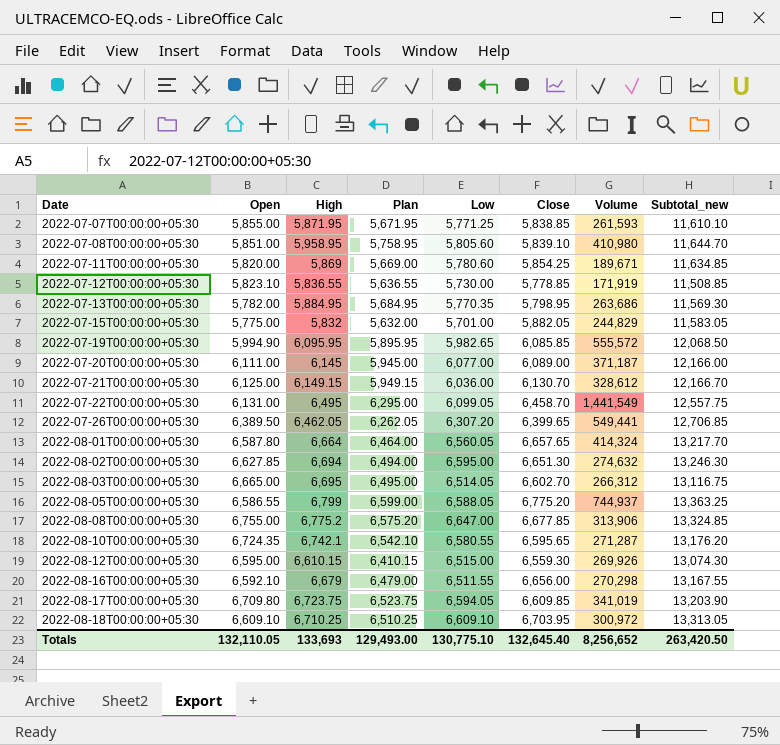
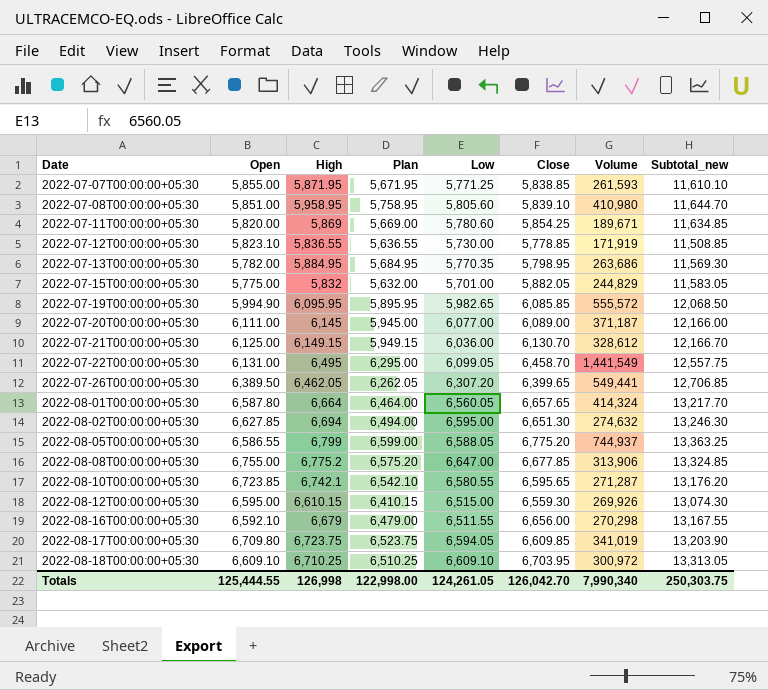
row 2022-08-03T00:00:00+05:30: 6,665.00 | 6,695 | 6,495.00 | 6,514.05 | 6,602.70 | 266,312 | 13,116.75 -> none
2022-08-10T00:00:00+05:30 | Open: 6,724.35 -> 6,723.85
Totals | Open: 132,110.05 -> 125,444.55
Totals | High: 133,693 -> 126,998
Totals | Plan: 129,493.00 -> 122,998.00
Totals | Low: 130,775.10 -> 124,261.05
Totals | Close: 132,645.40 -> 126,042.70
Totals | Volume: 8,256,652 -> 7,990,340
Totals | Subtotal_new: 263,420.50 -> 250,303.75

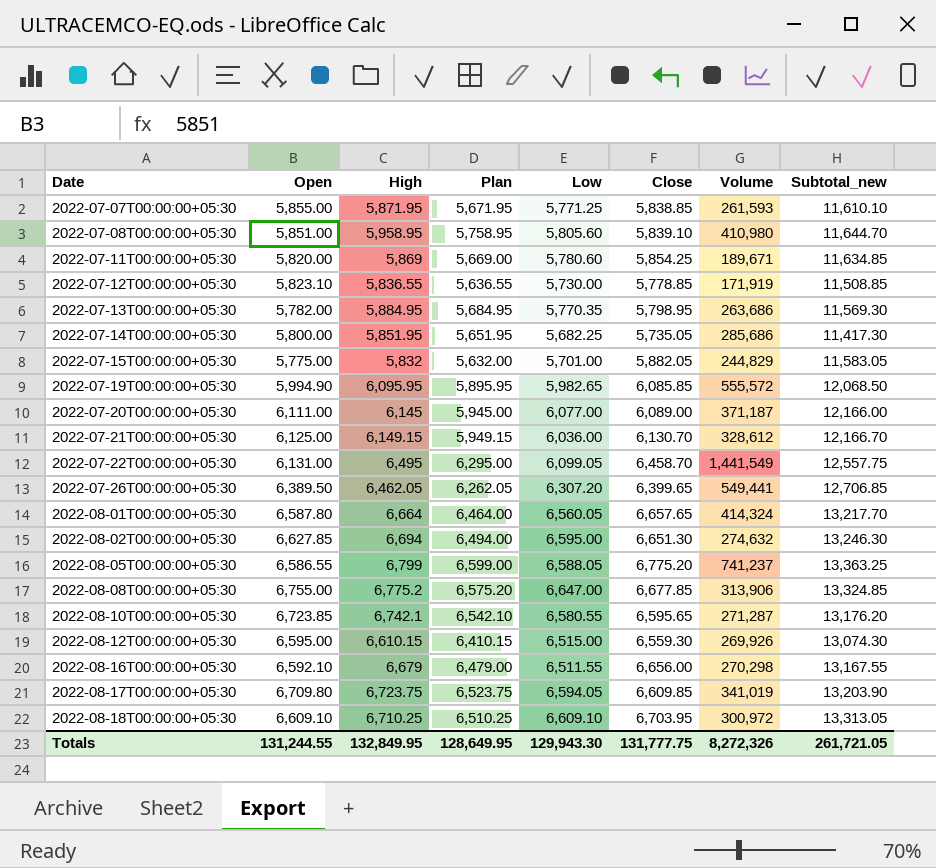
row 2022-07-14T00:00:00+05:30: none -> 5,800.00 | 5,851.95 | 5,651.95 | 5,682.25 | 5,735.05 | 285,686 | 11,417.30
2022-08-05T00:00:00+05:30 | Volume: 744,937 -> 741,237
Totals | Open: 125,444.55 -> 131,244.55
Totals | High: 126,998 -> 132,849.95
Totals | Plan: 122,998.00 -> 128,649.95
Totals | Low: 124,261.05 -> 129,943.30
Totals | Close: 126,042.70 -> 131,777.75
Totals | Volume: 7,990,340 -> 8,272,326
Totals | Subtotal_new: 250,303.75 -> 261,721.05

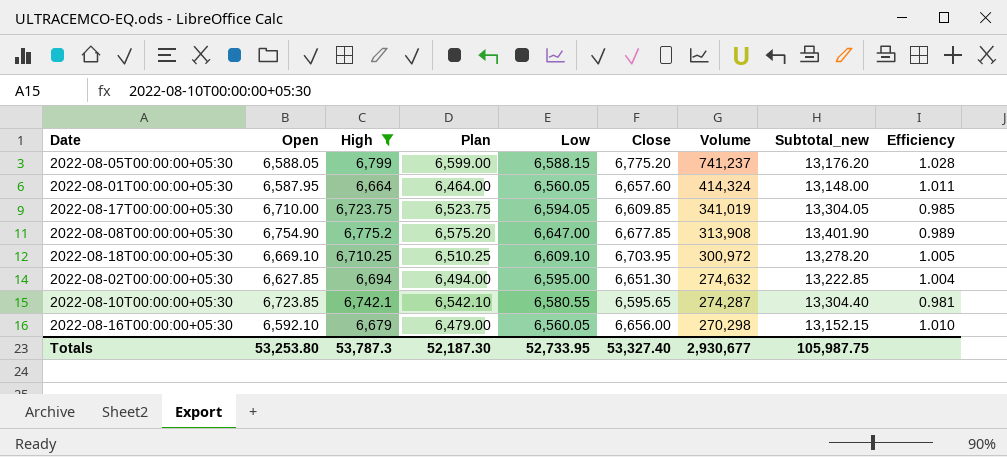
filter: none -> High >= 6,664
row order: Date ascending -> Volume descending
column Subtotal_new | formula: [Low] + [Close] -> [Open] + [Low]
column Efficiency | formula: none -> [Close] / [Open]
2022-08-05T00:00:00+05:30 | Open: 6,586.55 -> 6,588.05
2022-08-05T00:00:00+05:30 | Low: 6,588.05 -> 6,588.15
2022-08-01T00:00:00+05:30 | Open: 6,587.80 -> 6,587.95
2022-08-01T00:00:00+05:30 | Close: 6,657.65 -> 6,657.60
2022-08-17T00:00:00+05:30 | Open: 6,709.80 -> 6,710.00
2022-08-08T00:00:00+05:30 | Open: 6,755.00 -> 6,754.90
2022-08-08T00:00:00+05:30 | Volume: 313,906 -> 313,908
2022-08-18T00:00:00+05:30 | Open: 6,609.10 -> 6,669.10
2022-08-10T00:00:00+05:30 | Volume: 271,287 -> 274,287
2022-08-16T00:00:00+05:30 | Low: 6,511.55 -> 6,560.05
Totals | Open: 131,244.55 -> 53,253.80
Totals | High: 132,849.95 -> 53,787.3
Totals | Plan: 128,649.95 -> 52,187.30
Totals | Low: 129,943.30 -> 52,733.95
Totals | Close: 131,777.75 -> 53,327.40
Totals | Volume: 8,272,326 -> 2,930,677
Totals | Subtotal_new: 261,721.05 -> 105,987.75

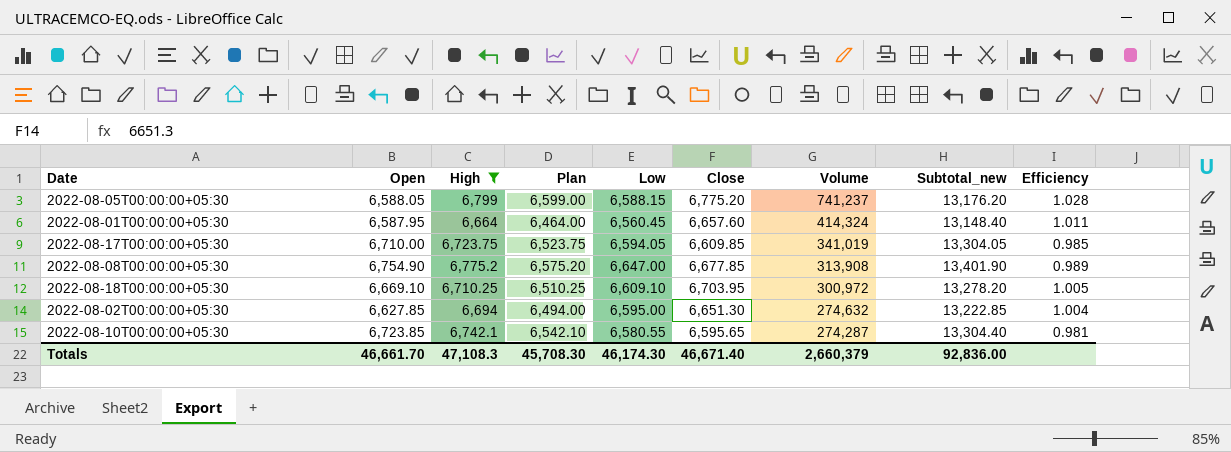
row 2022-08-16T00:00:00+05:30: 6,592.10 | 6,679 | 6,479.00 | 6,560.05 | 6,656.00 | 270,298 | 13,152.15 | 1.010 -> none
2022-08-01T00:00:00+05:30 | Low: 6,560.05 -> 6,560.45
2022-08-01T00:00:00+05:30 | Subtotal_new: 13,148.00 -> 13,148.40
Totals | Open: 53,253.80 -> 46,661.70
Totals | High: 53,787.3 -> 47,108.3
Totals | Plan: 52,187.30 -> 45,708.30
Totals | Low: 52,733.95 -> 46,174.30
Totals | Close: 53,327.40 -> 46,671.40
Totals | Volume: 2,930,677 -> 2,660,379
Totals | Subtotal_new: 105,987.75 -> 92,836.00

